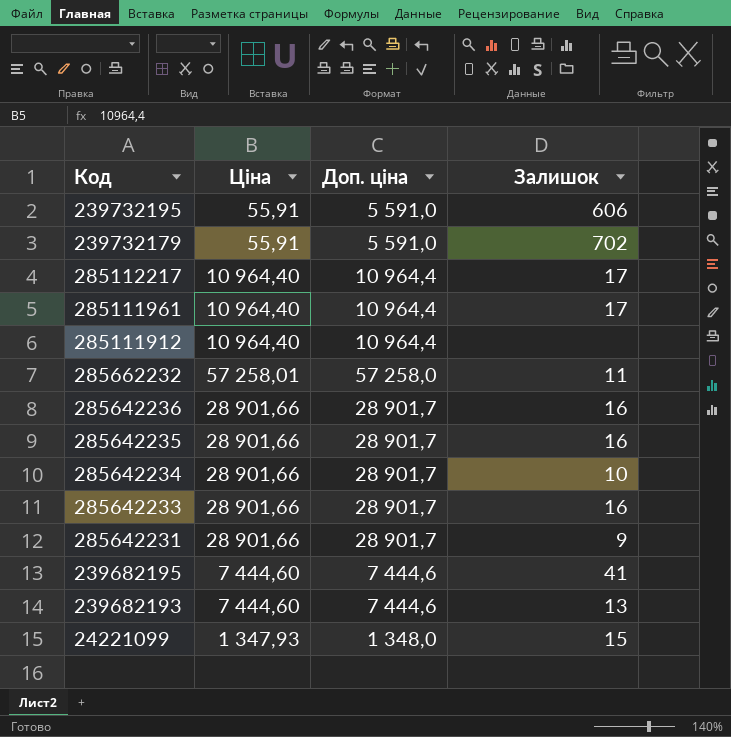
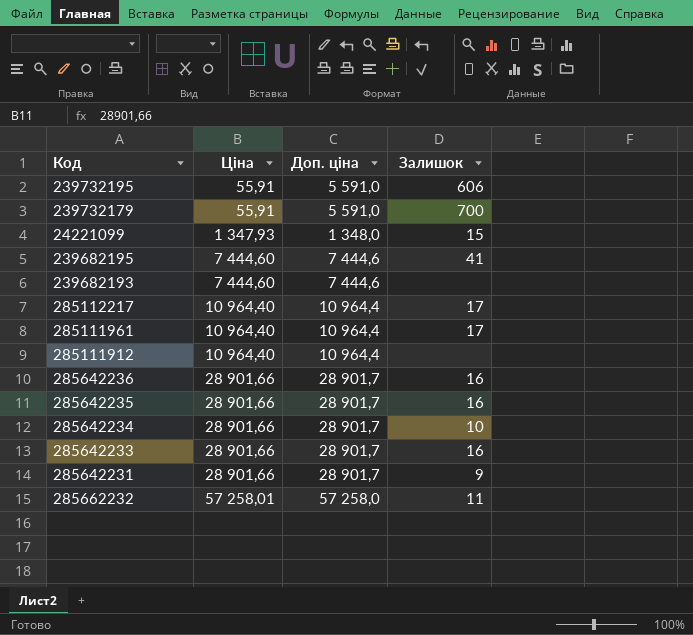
row order: none -> Ціна ascending
239732179 | Залишок: 702 -> 700
239682193 | Залишок: 13 -> none

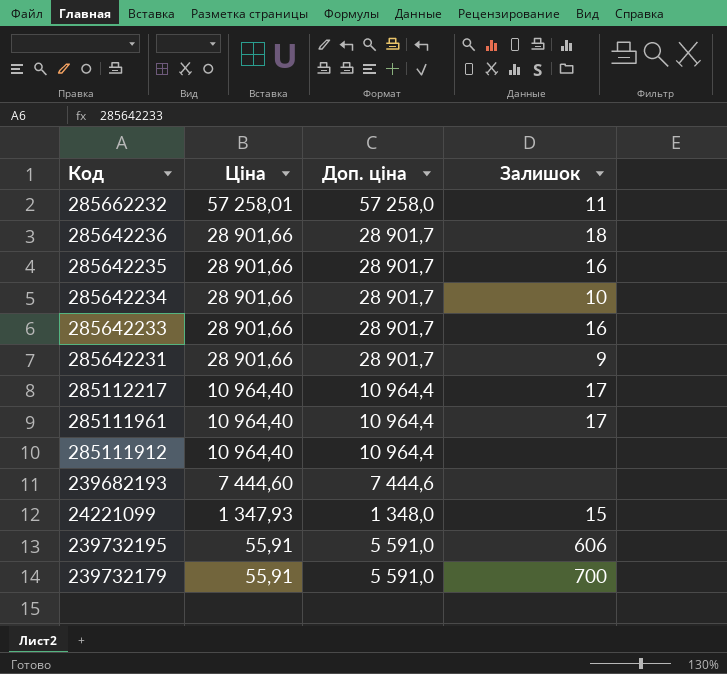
row order: Ціна ascending -> Ціна descending
row 239682195: 7 444,60 | 7 444,6 | 41 -> none
285642236 | Залишок: 16 -> 18

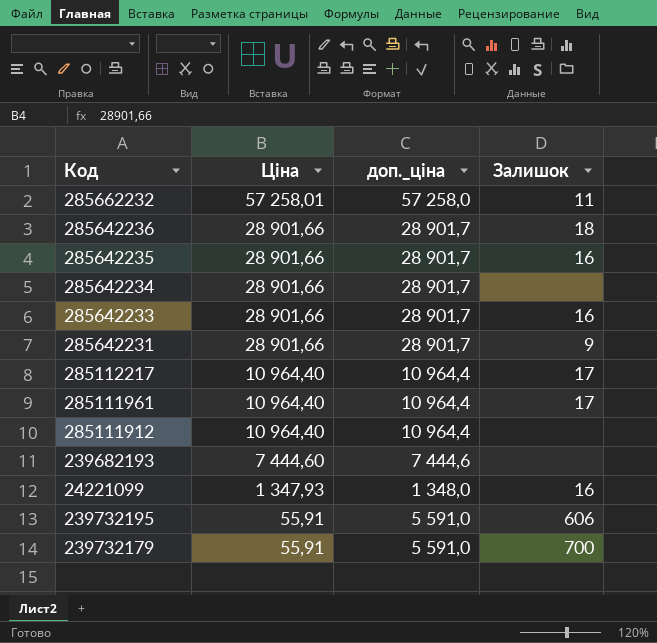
column name: Доп. ціна -> доп._ціна
285642234 | Залишок: 10 -> none
24221099 | Залишок: 15 -> 16

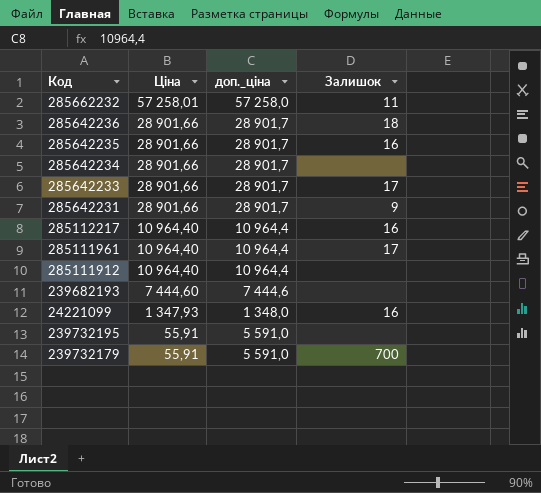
285642233 | Залишок: 16 -> 17
285112217 | Залишок: 17 -> 16
239732195 | Залишок: 606 -> none

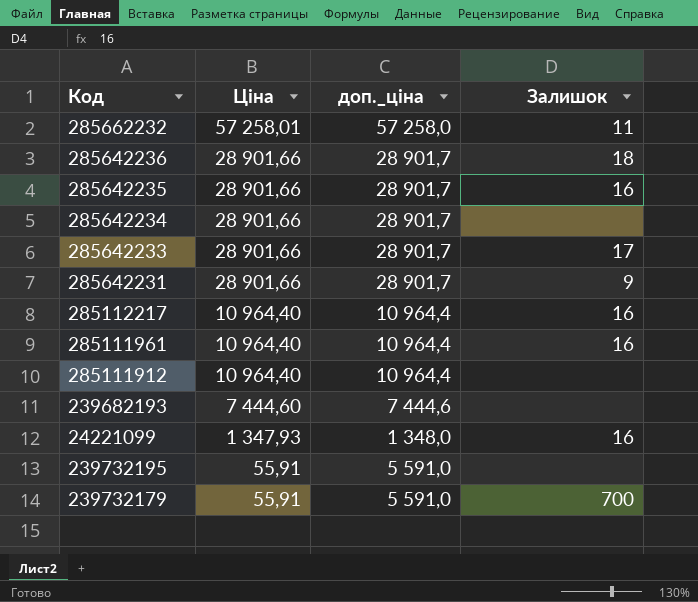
285111961 | Залишок: 17 -> 16

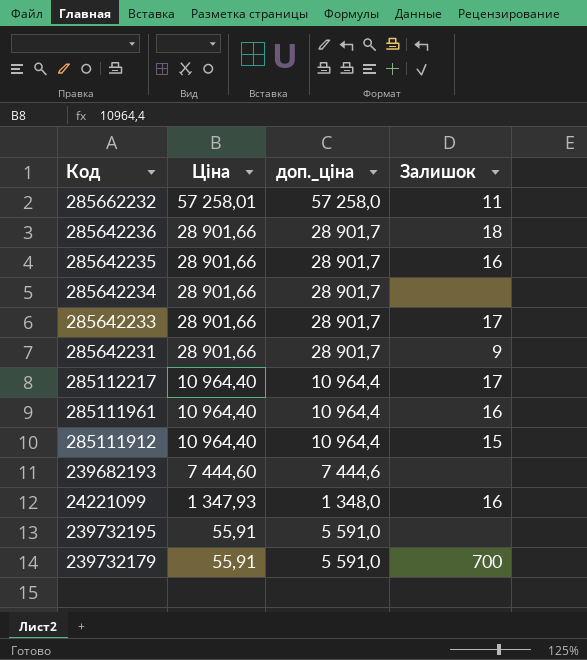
285112217 | Залишок: 16 -> 17
285111912 | Залишок: none -> 15

